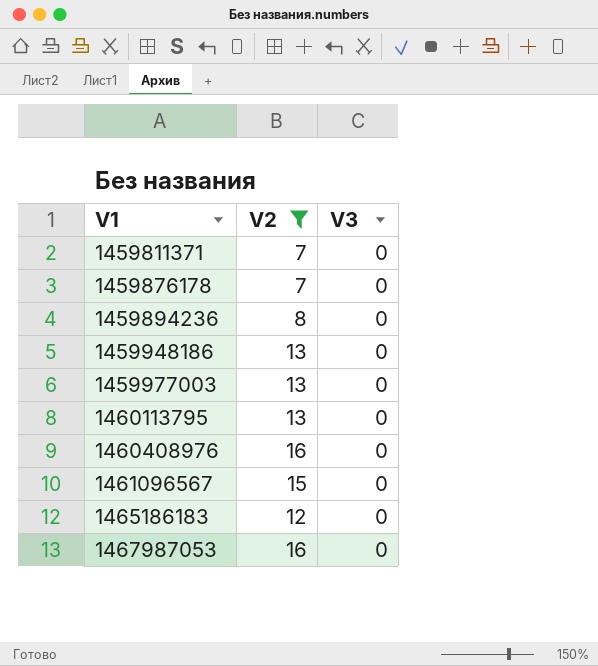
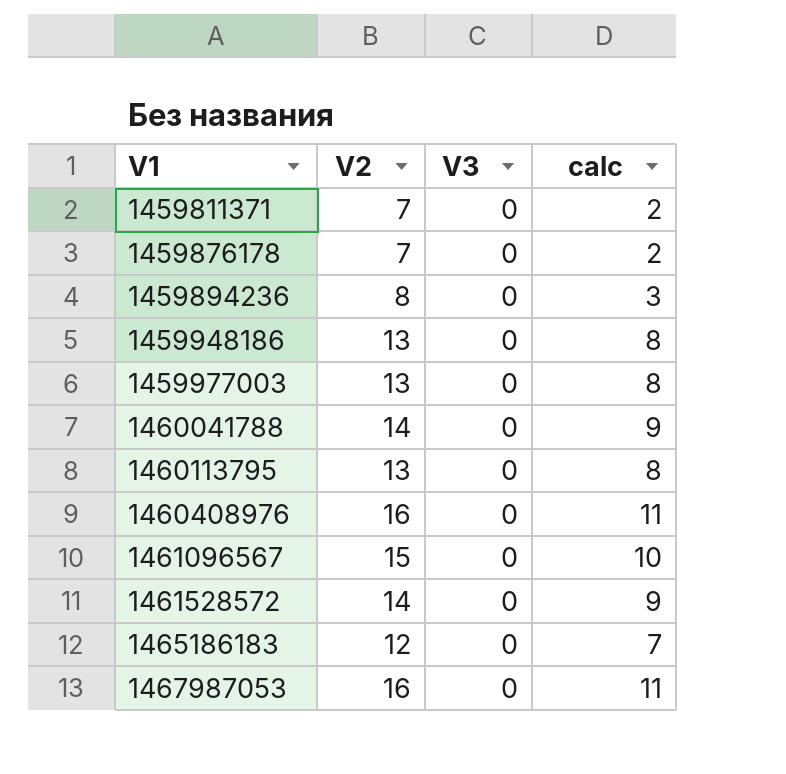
filter: V2 != 14 -> none
column calc | formula: none -> [V2] - 5

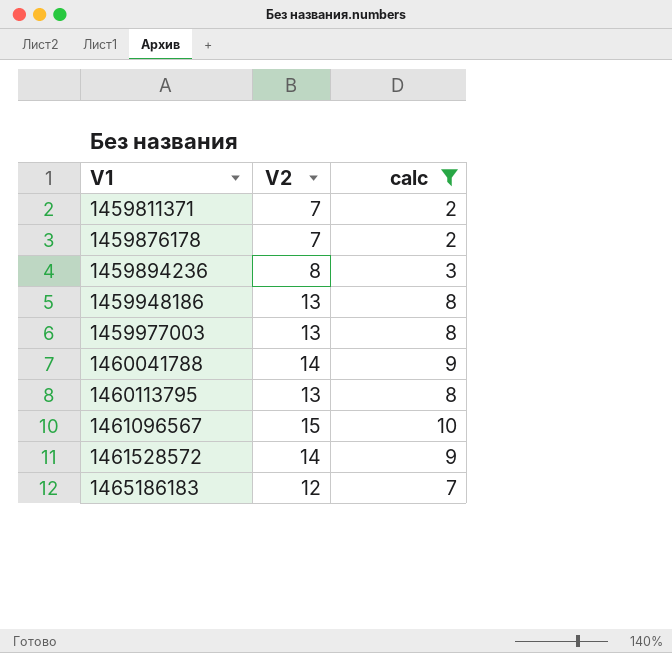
filter: none -> calc != 11
column V3 | position: 3 -> none

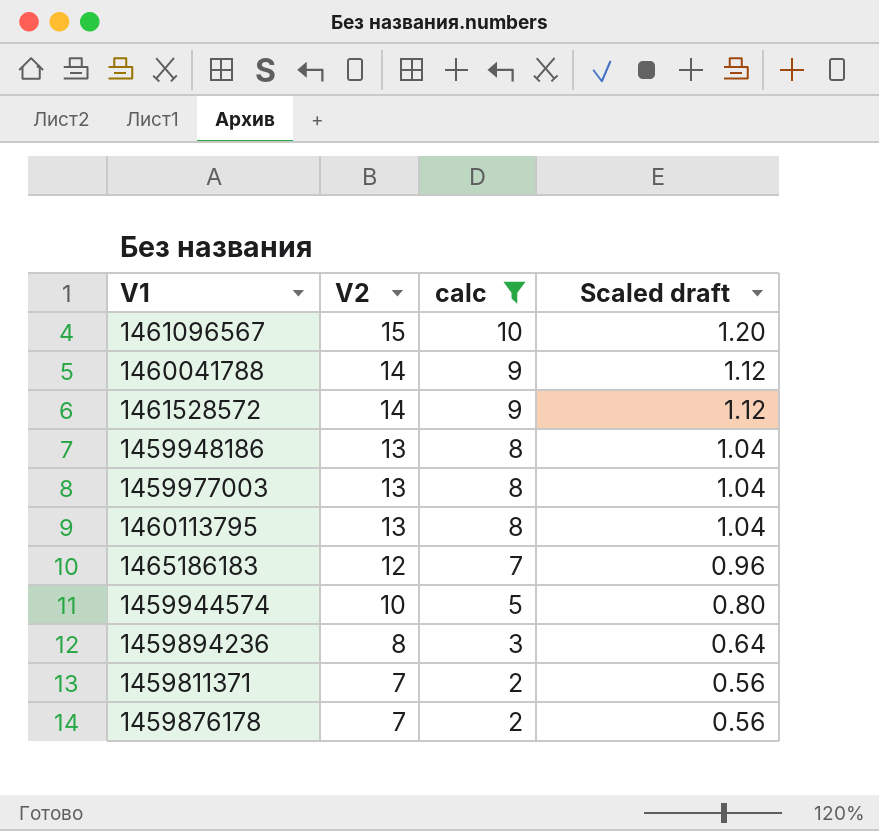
row order: V1 ascending -> V2 descending
column Scaled draft | formula: none -> [V2] * 0.08
row 1459944574: none -> 10 | 5 | 0.80

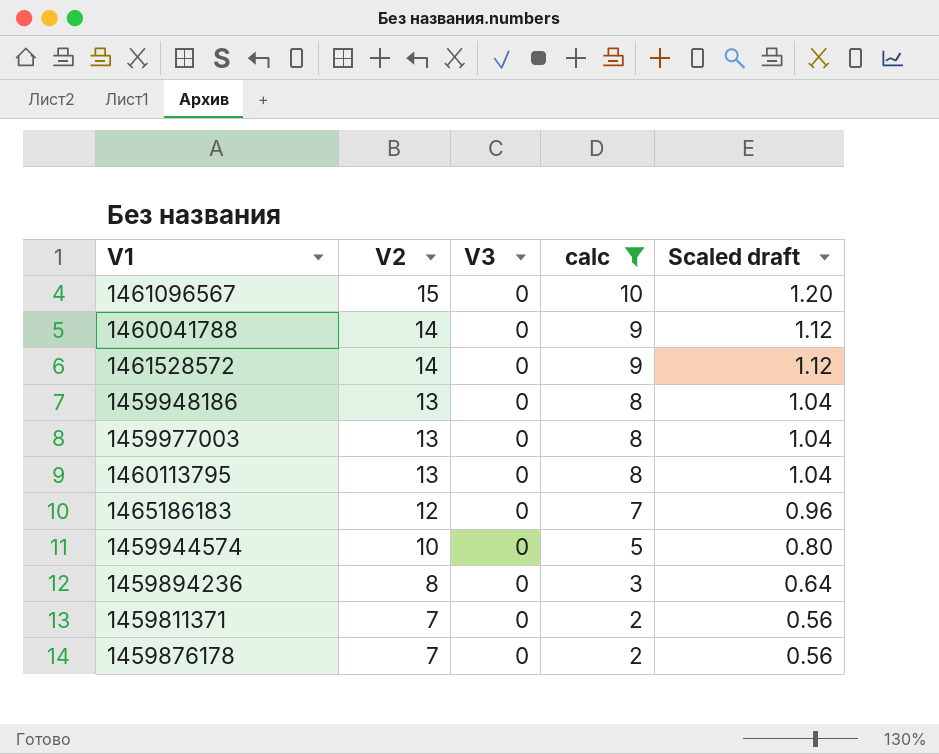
column V3 | position: none -> 3

